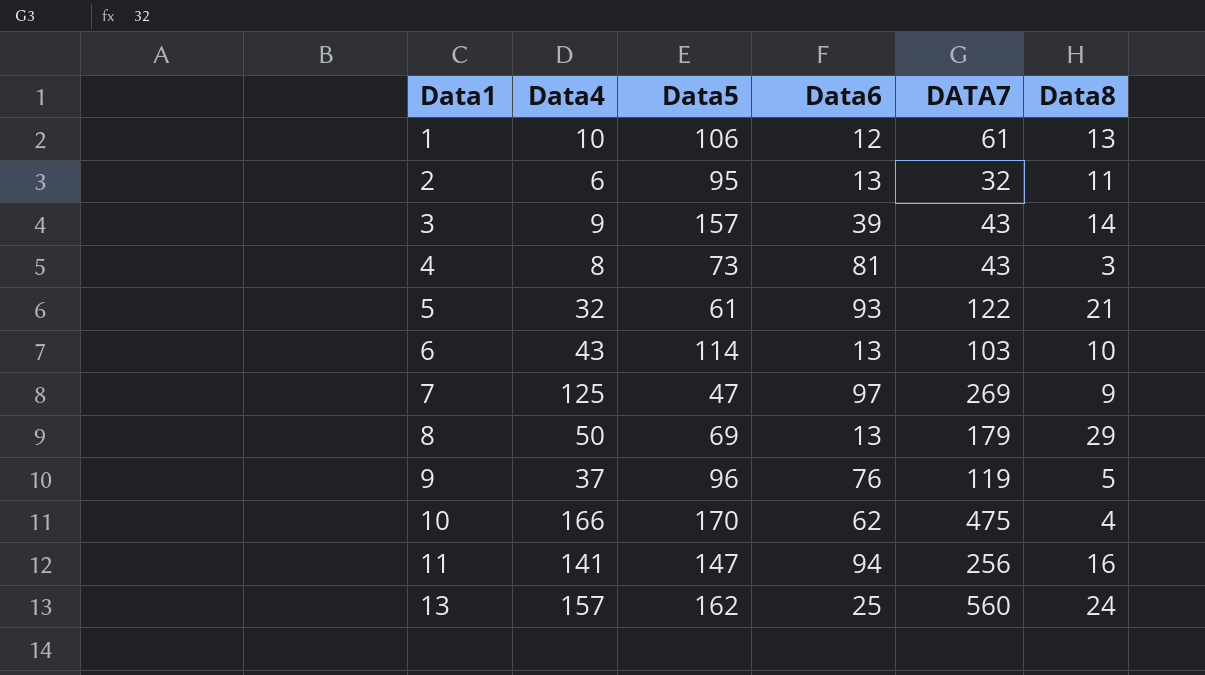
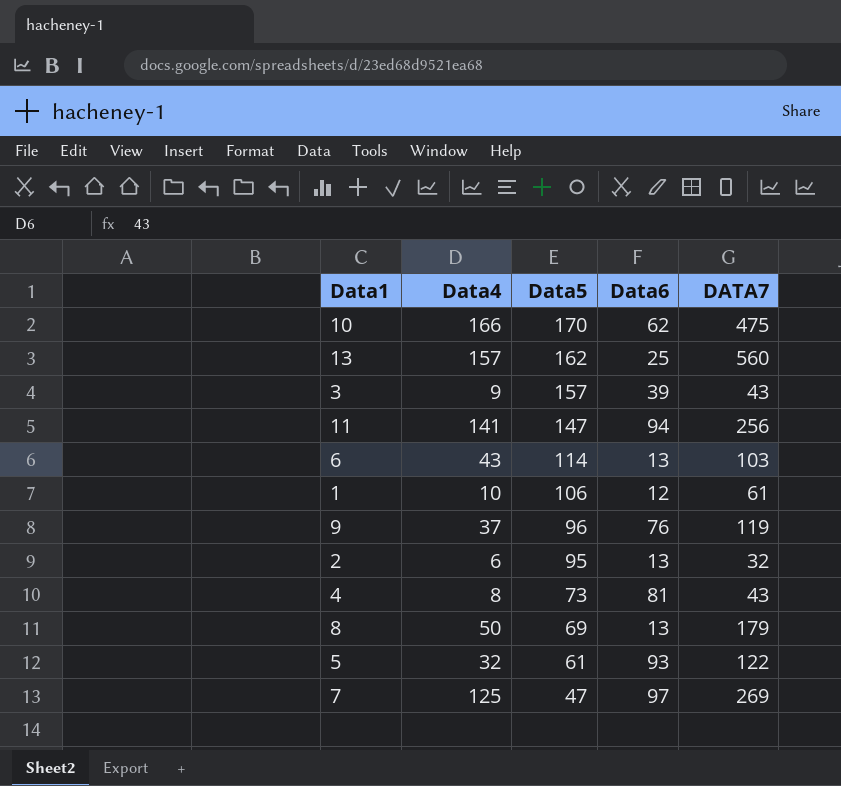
row order: Data1 ascending -> Data5 descending
column Data8 | position: 6 -> none

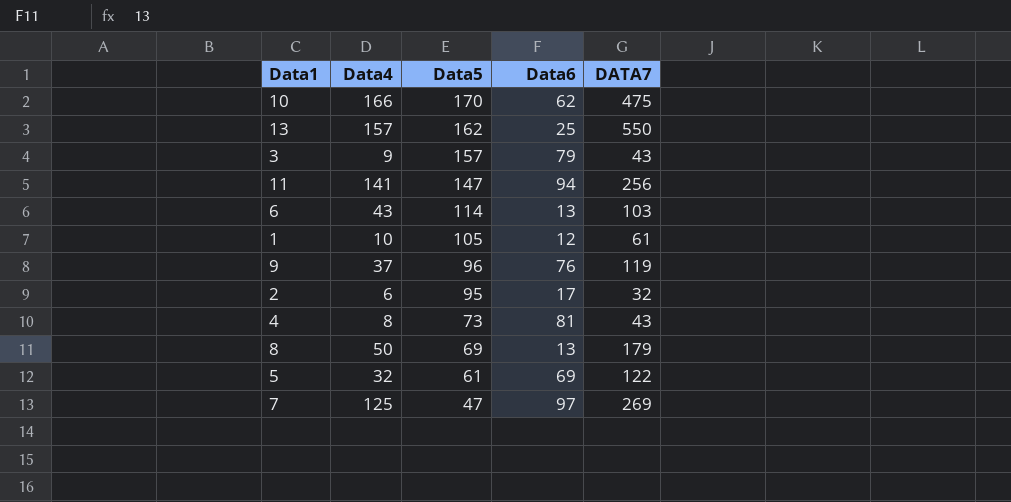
13 | DATA7: 560 -> 550
3 | Data6: 39 -> 79
1 | Data5: 106 -> 105
2 | Data6: 13 -> 17
5 | Data6: 93 -> 69

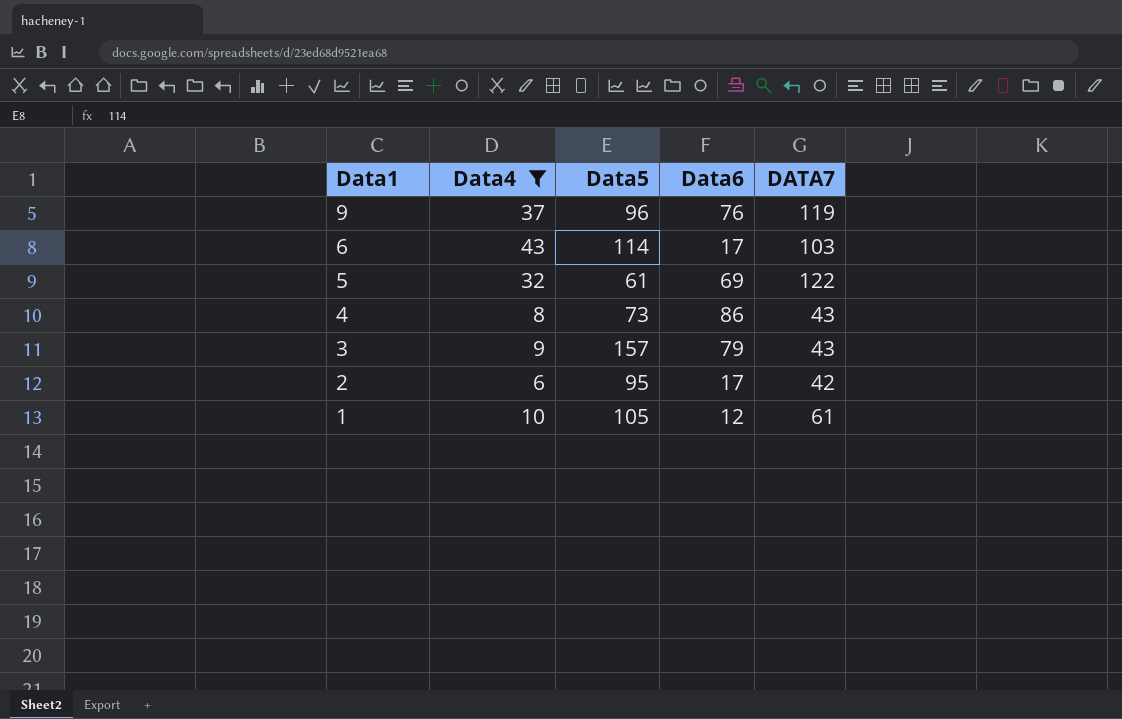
filter: none -> Data4 <= 43
row order: Data5 descending -> Data1 descending
6 | Data6: 13 -> 17
4 | Data6: 81 -> 86
2 | DATA7: 32 -> 42

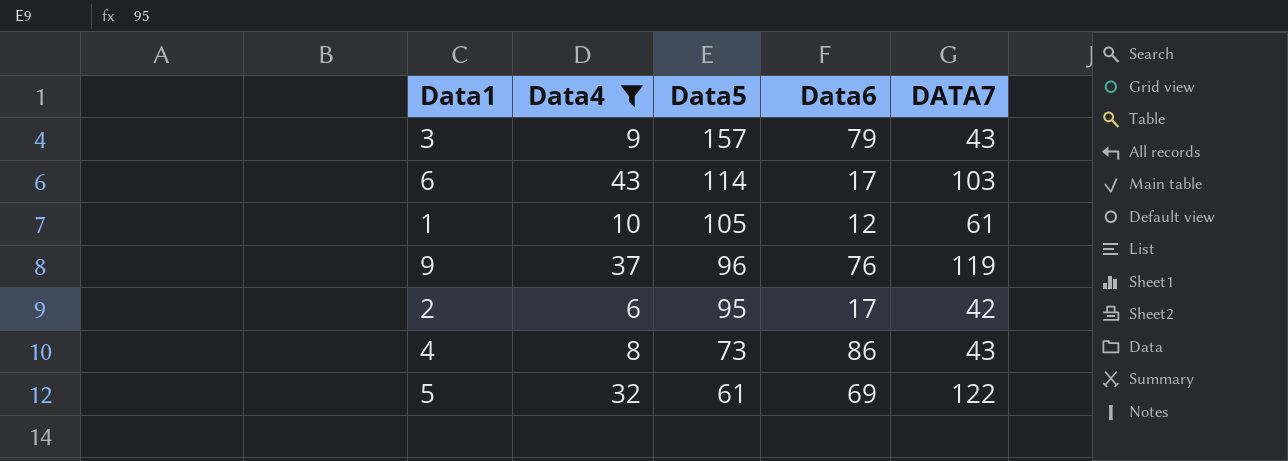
row order: Data1 descending -> Data5 descending

